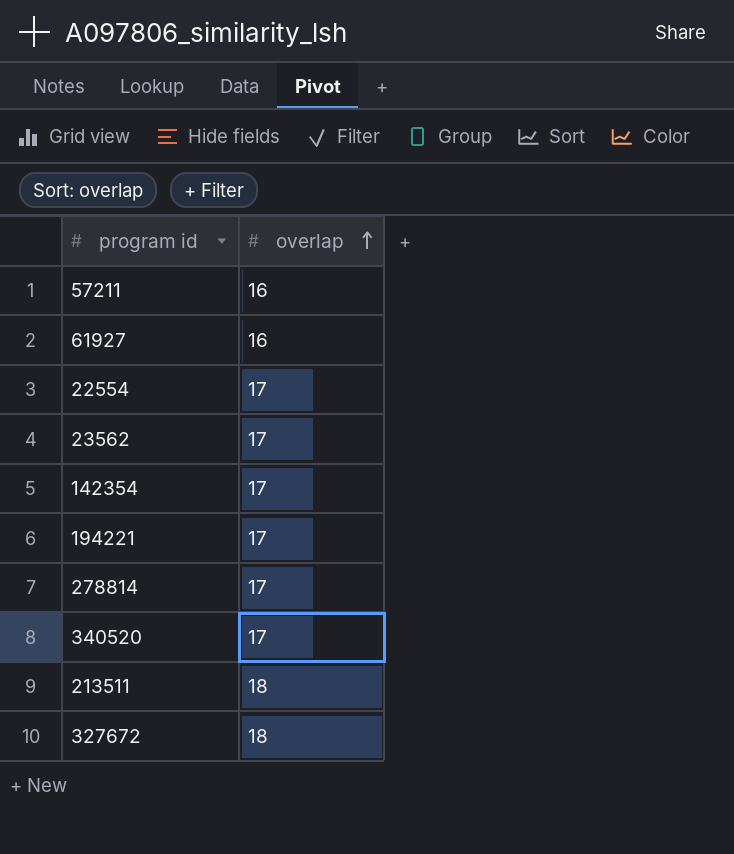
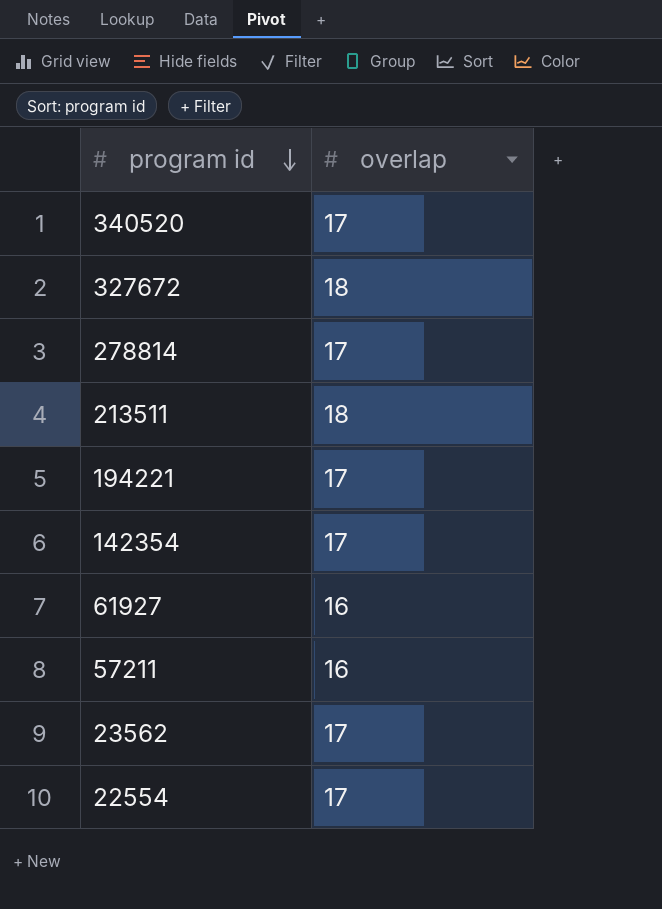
row order: overlap ascending -> program id descending

